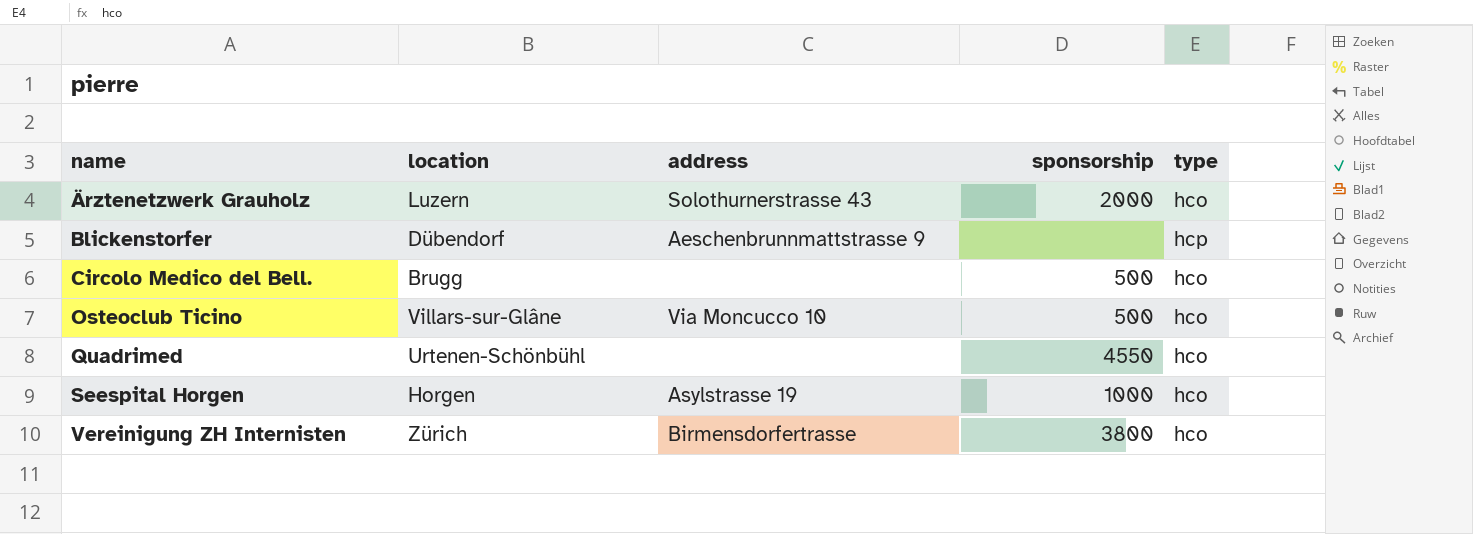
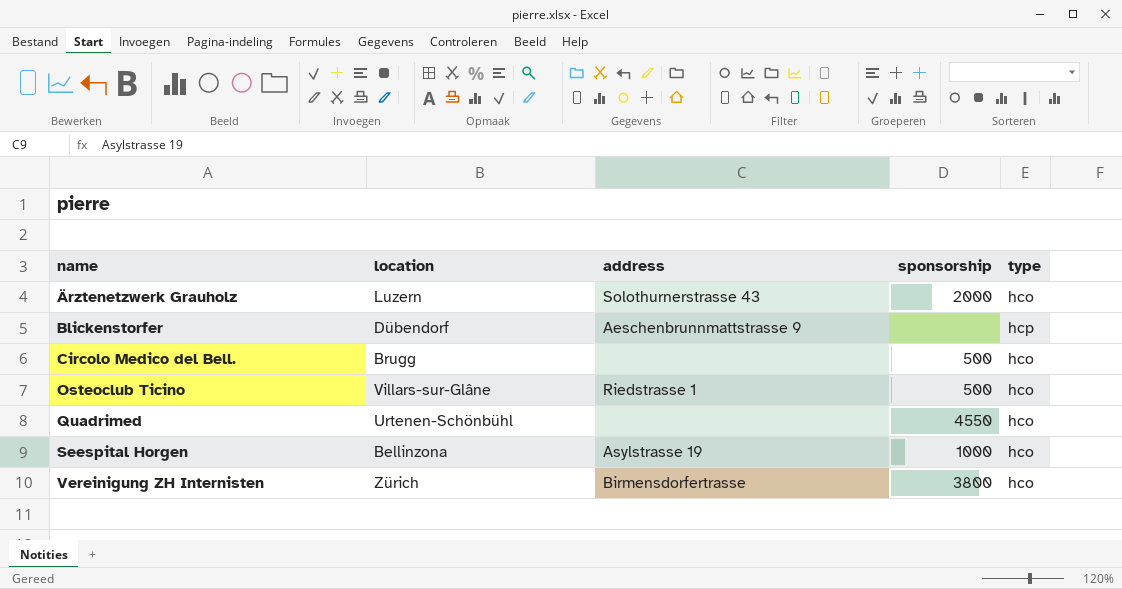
Osteoclub Ticino | address: Via Moncucco 10 -> Riedstrasse 1
Seespital Horgen | location: Horgen -> Bellinzona

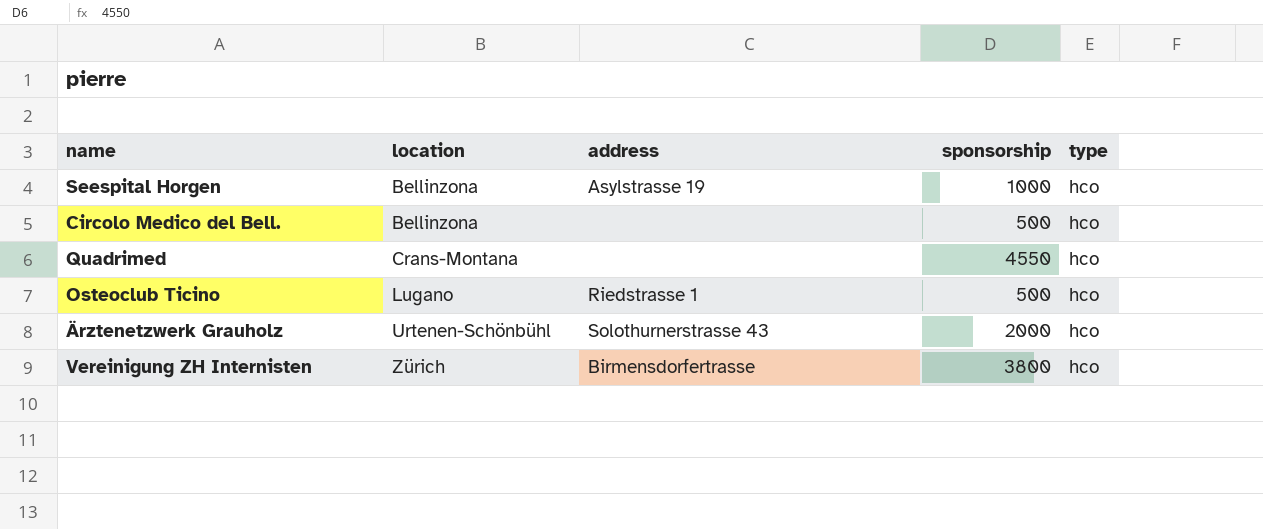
row order: name ascending -> location ascending
row Blickenstorfer: Dübendorf | Aeschenbrunnmattstrasse 9 | none | hcp -> none
Circolo Medico del Bell. | location: Brugg -> Bellinzona
Quadrimed | location: Urtenen-Schönbühl -> Crans-Montana
Osteoclub Ticino | location: Villars-sur-Glâne -> Lugano
Ärztenetzwerk Grauholz | location: Luzern -> Urtenen-Schönbühl

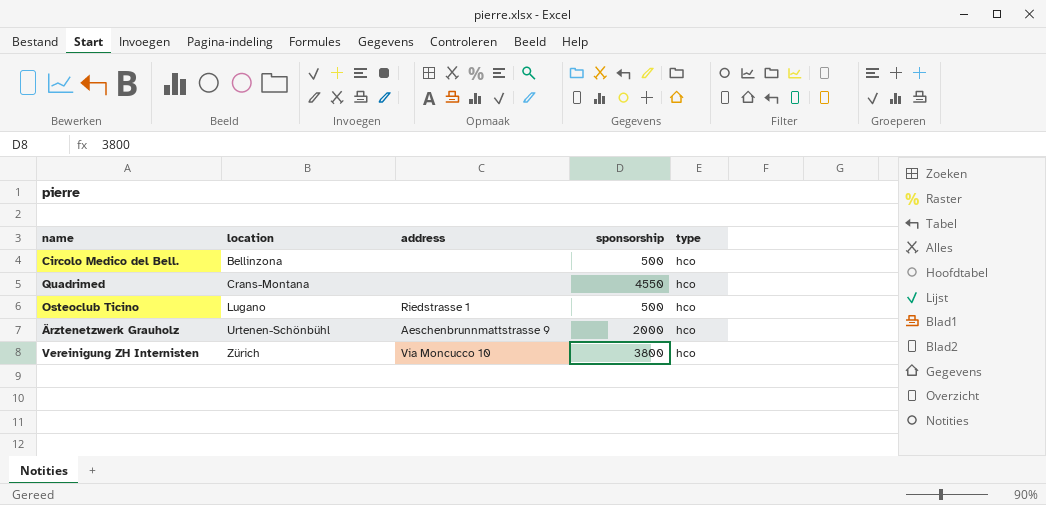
row Seespital Horgen: Bellinzona | Asylstrasse 19 | 1000 | hco -> none
Ärztenetzwerk Grauholz | address: Solothurnerstrasse 43 -> Aeschenbrunnmattstrasse 9
Vereinigung ZH Internisten | address: Birmensdorfertrasse -> Via Moncucco 10

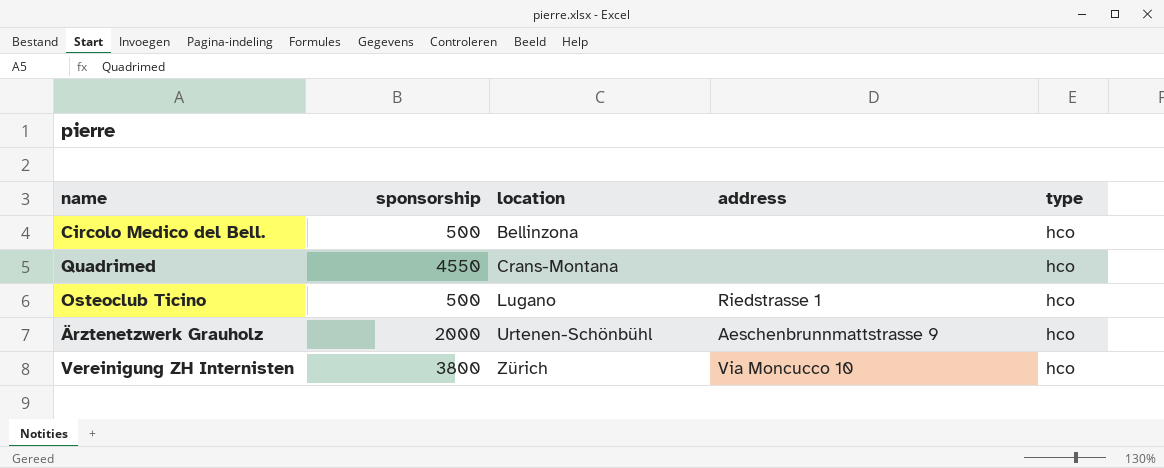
column sponsorship | position: 4 -> 2

